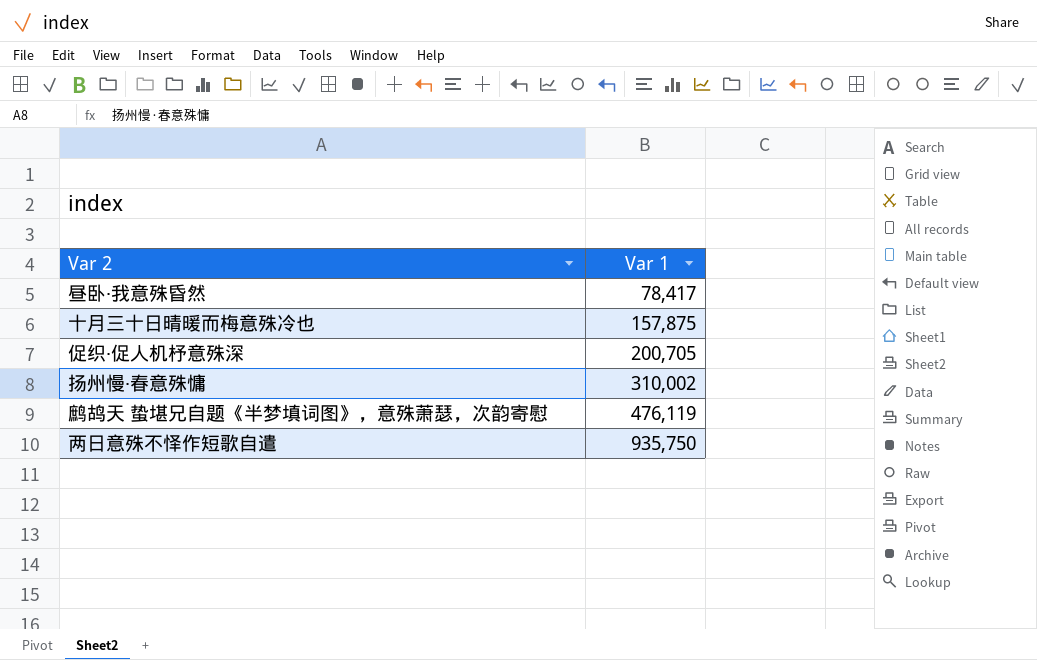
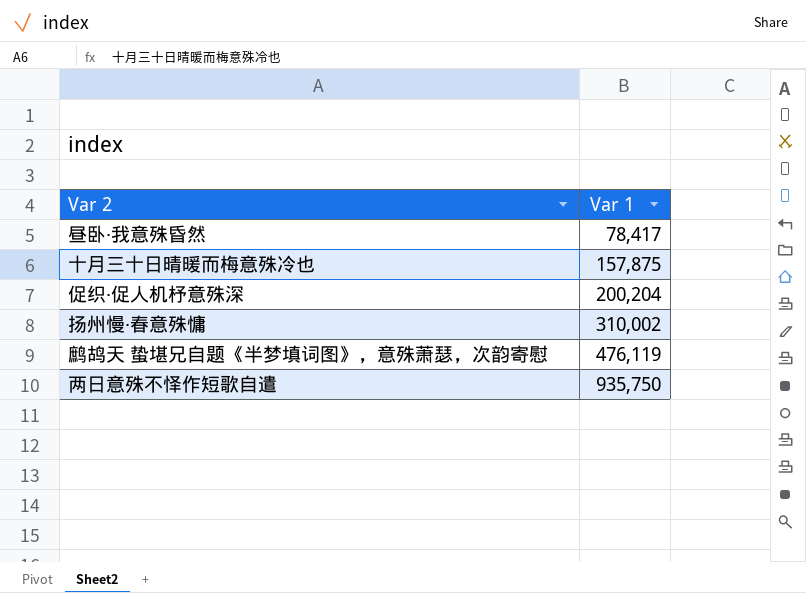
促织·促人机杼意殊深 | Var 1: 200,705 -> 200,204

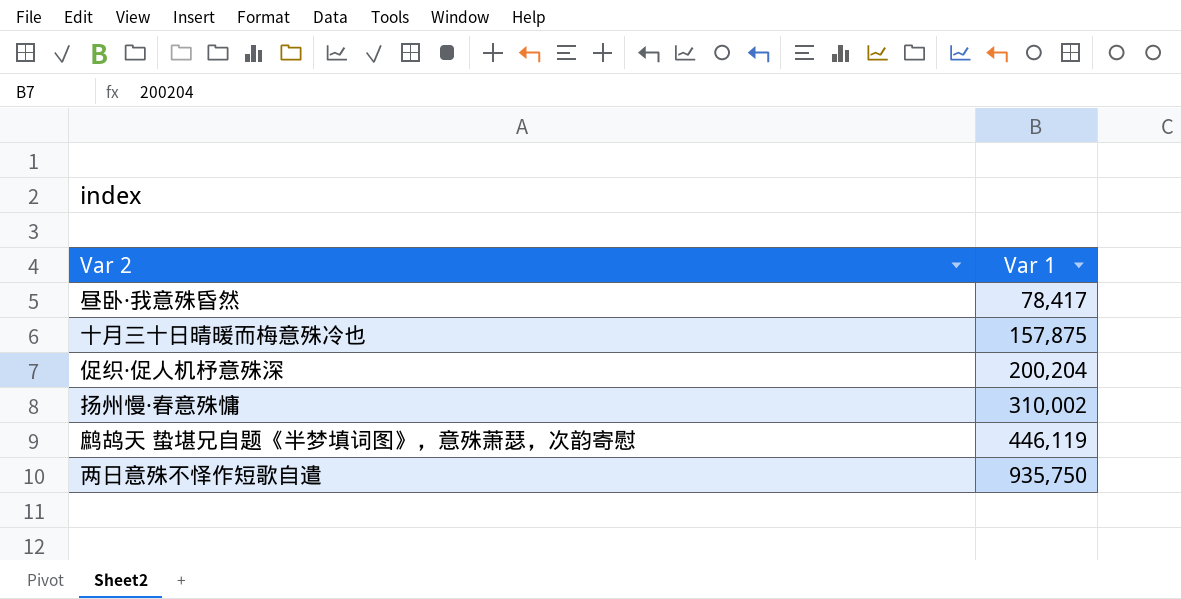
鹧鸪天 蛰堪兄自题《半梦填词图》，意殊萧瑟，次韵寄慰 | Var 1: 476,119 -> 446,119

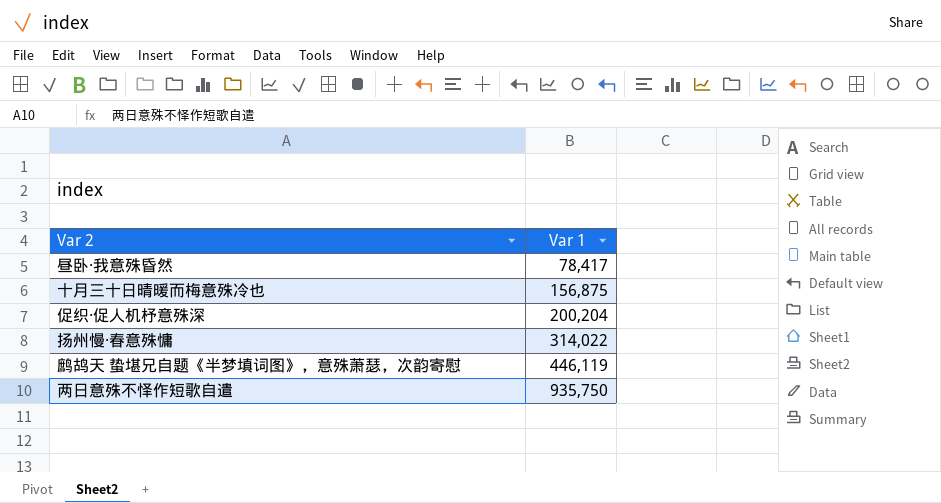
十月三十日晴暖而梅意殊冷也 | Var 1: 157,875 -> 156,875
扬州慢·春意殊慵 | Var 1: 310,002 -> 314,022

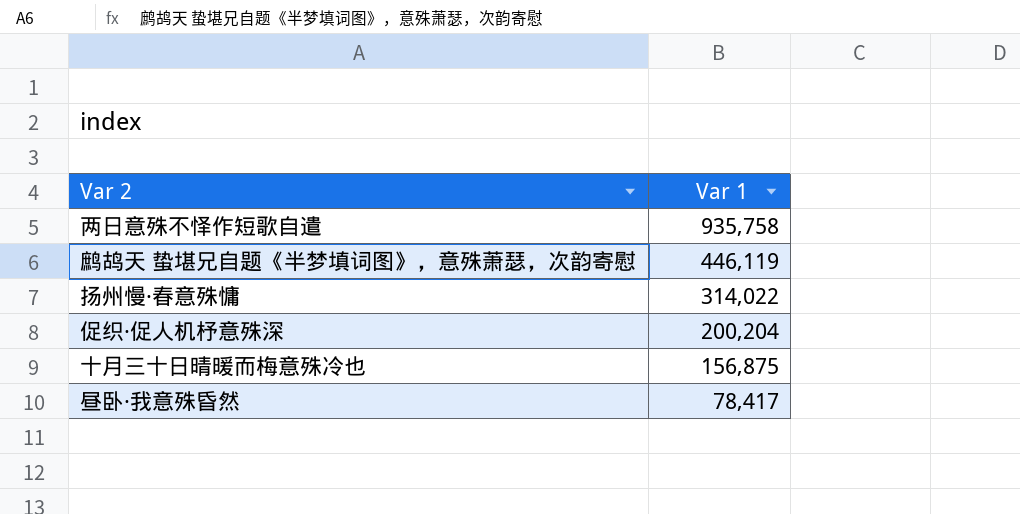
row order: Var 1 ascending -> Var 1 descending
两日意殊不怿作短歌自遣 | Var 1: 935,750 -> 935,758

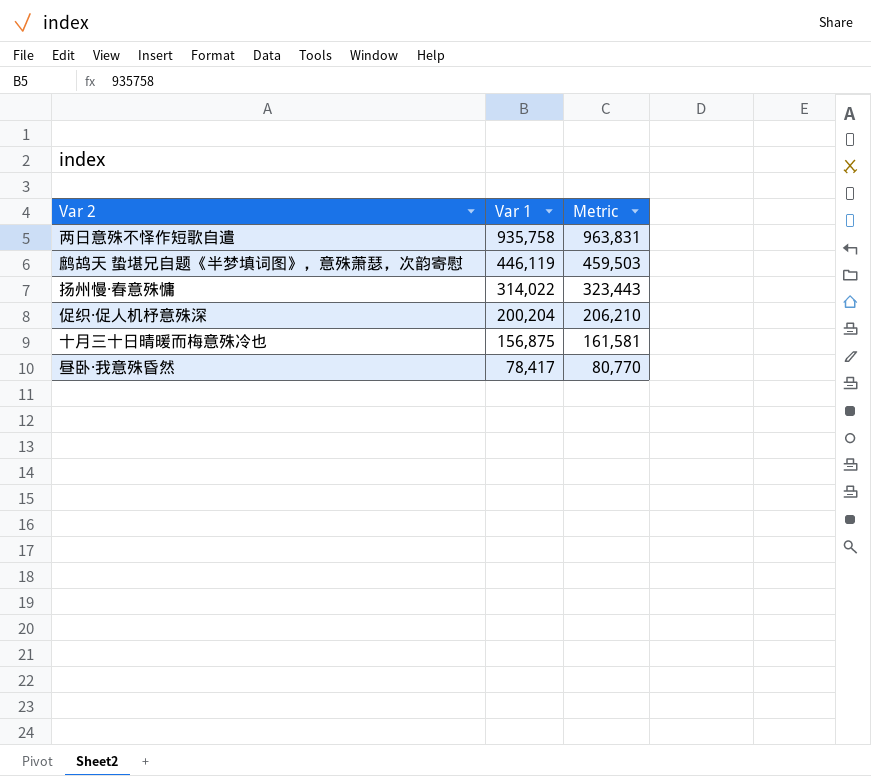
column Metric | formula: none -> [Var 1] * 1.03

